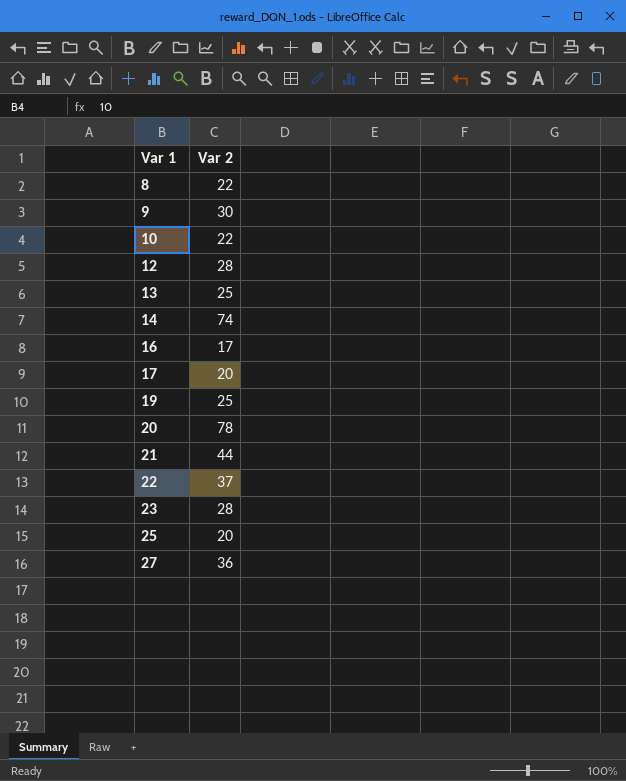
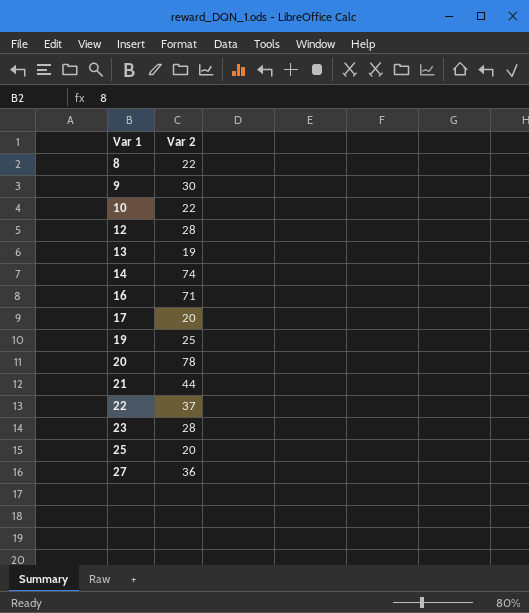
13 | Var 2: 25 -> 19
16 | Var 2: 17 -> 71

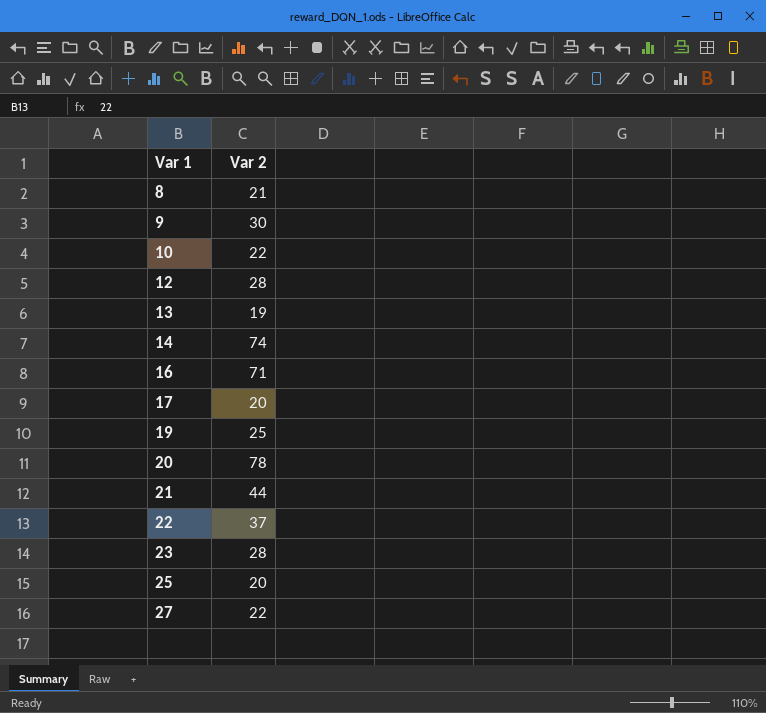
8 | Var 2: 22 -> 21
27 | Var 2: 36 -> 22

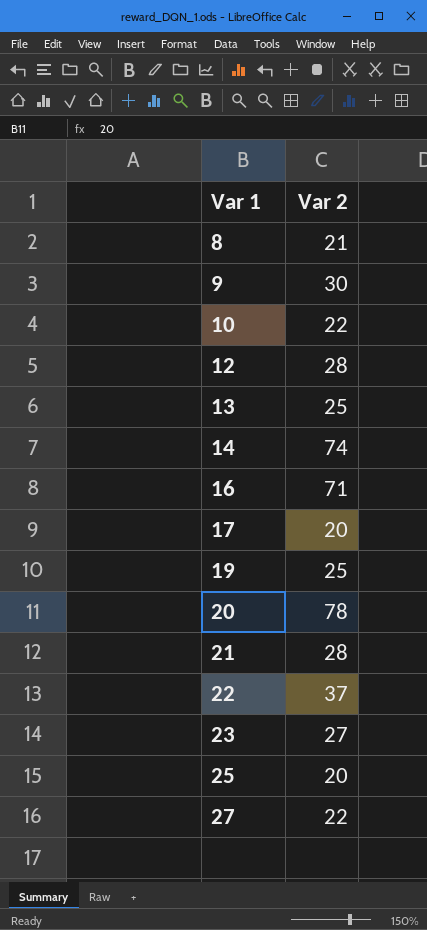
13 | Var 2: 19 -> 25
21 | Var 2: 44 -> 28
23 | Var 2: 28 -> 27

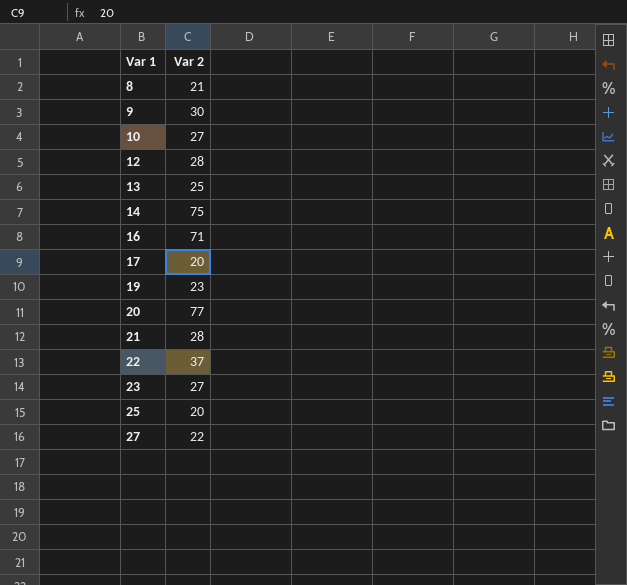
10 | Var 2: 22 -> 27
14 | Var 2: 74 -> 75
19 | Var 2: 25 -> 23
20 | Var 2: 78 -> 77

